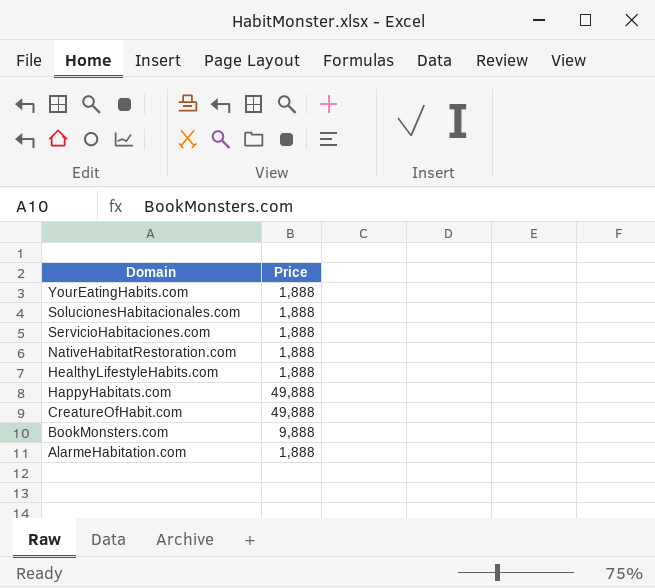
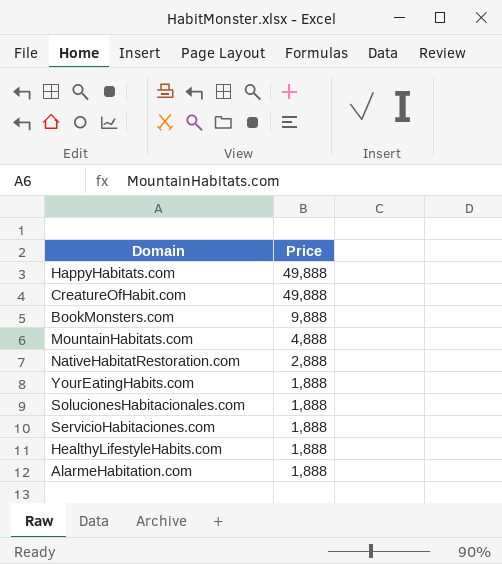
row order: Domain descending -> Price descending
row MountainHabitats.com: none -> 4,888
NativeHabitatRestoration.com | Price: 1,888 -> 2,888

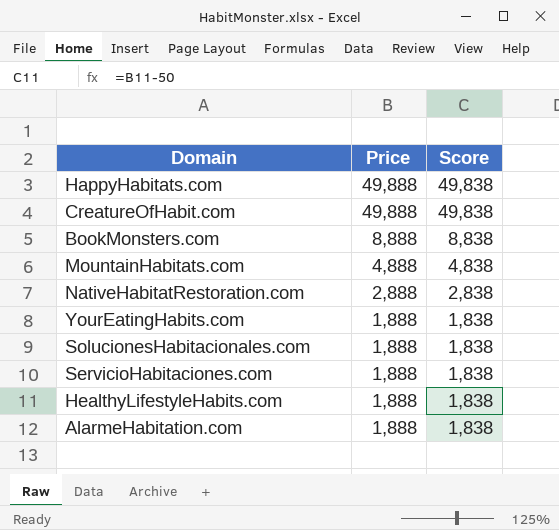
column Score | formula: none -> [Price] - 50
BookMonsters.com | Price: 9,888 -> 8,888

